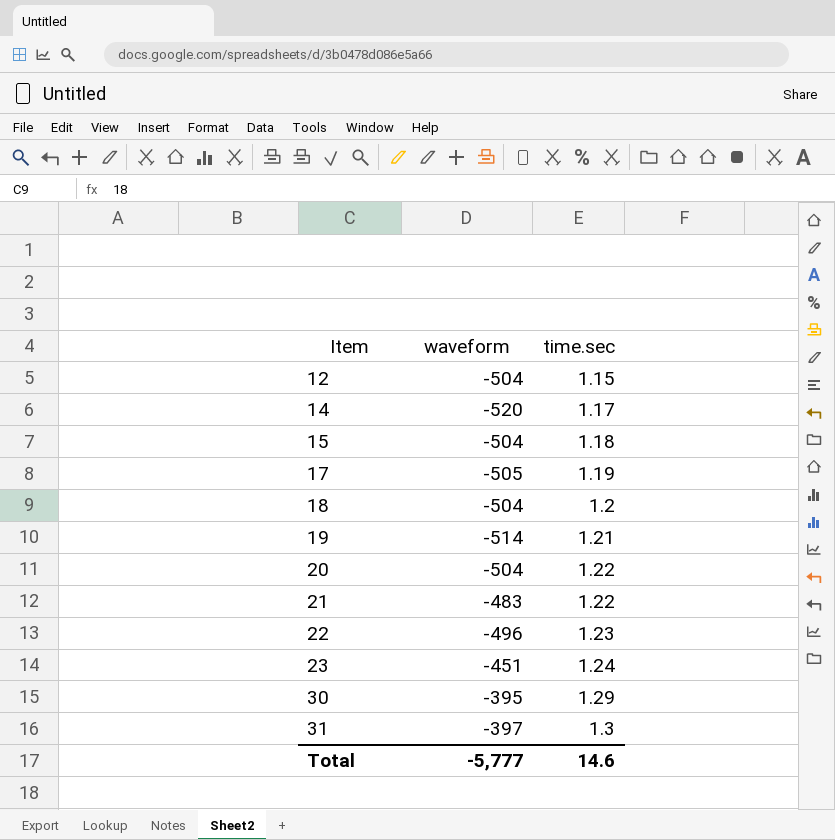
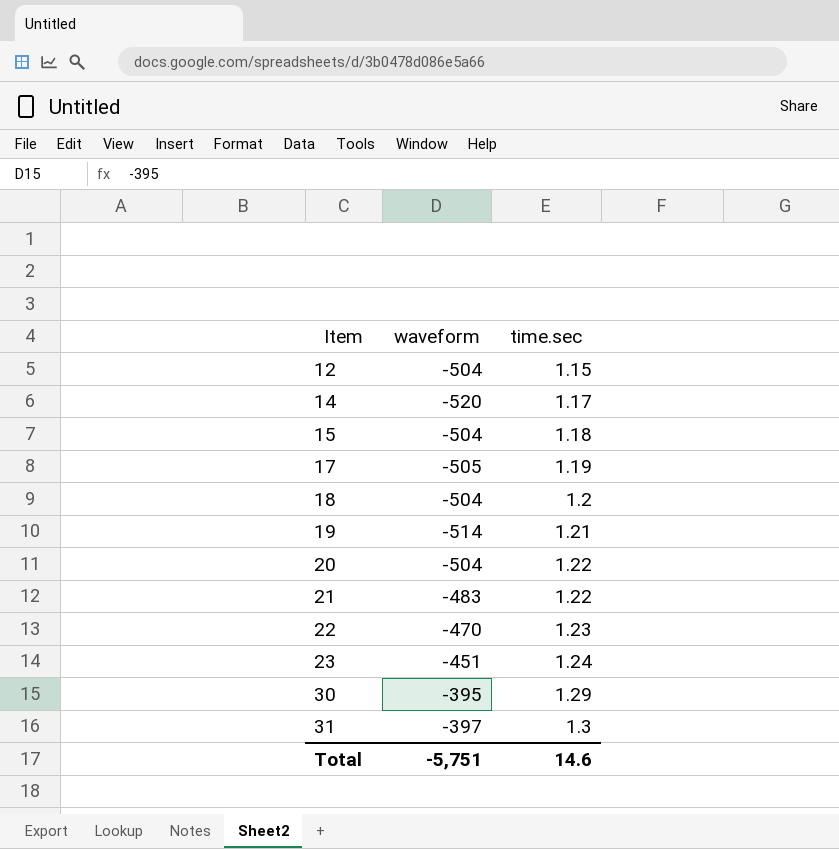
22 | waveform: -496 -> -470
Total | waveform: -5,777 -> -5,751

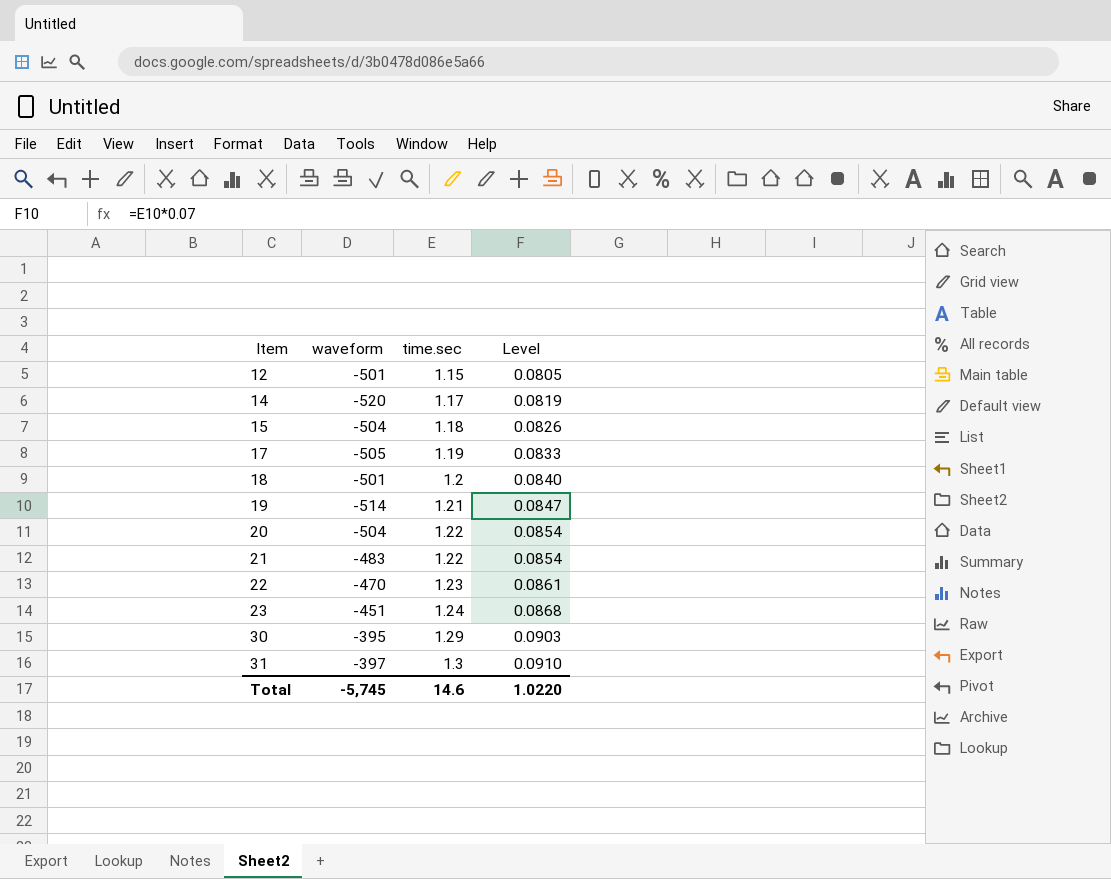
column Level | formula: none -> [time.sec] * 0.07
12 | waveform: -504 -> -501
18 | waveform: -504 -> -501
Total | waveform: -5,751 -> -5,745

